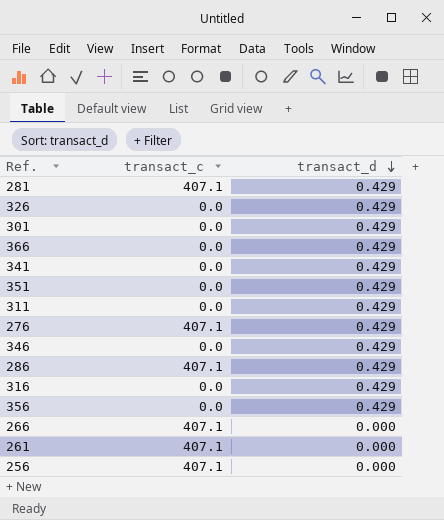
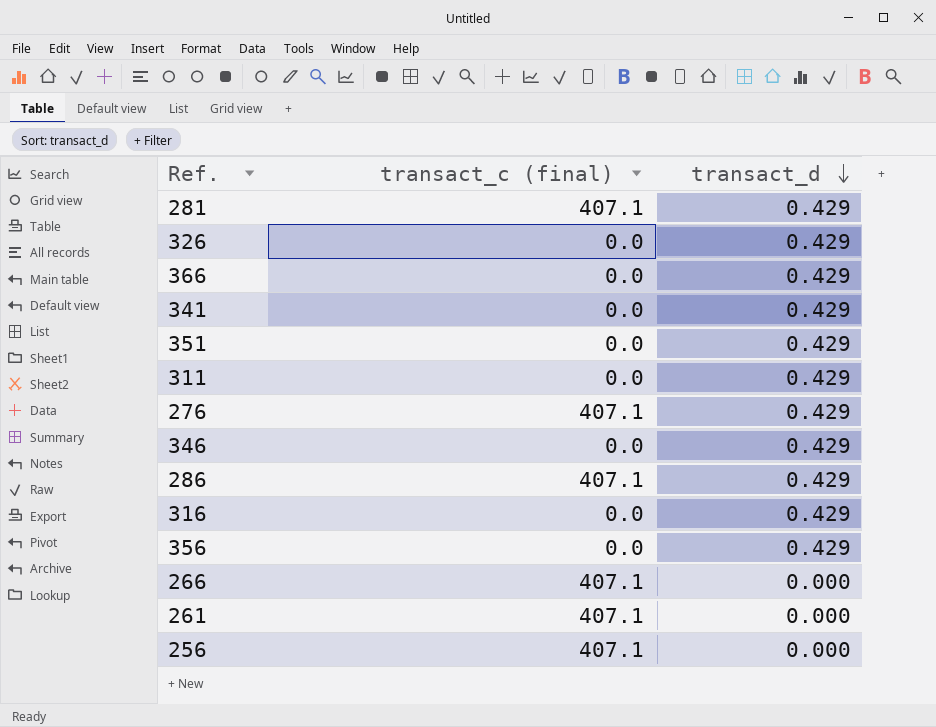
column name: transact_c -> transact_c (final)
row 301: 0.0 | 0.429 -> none

